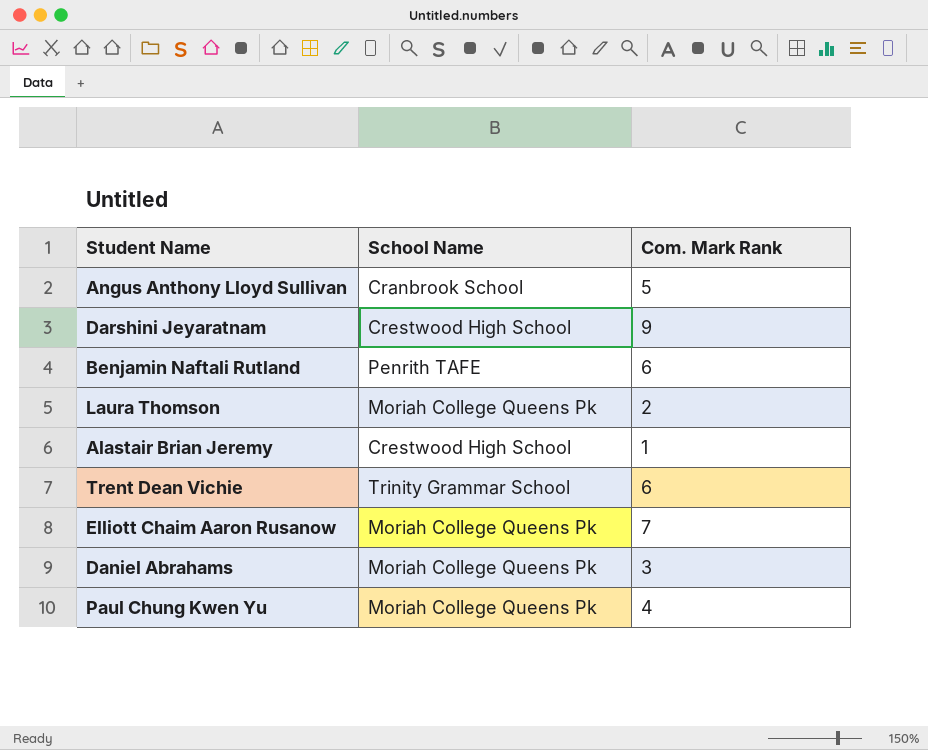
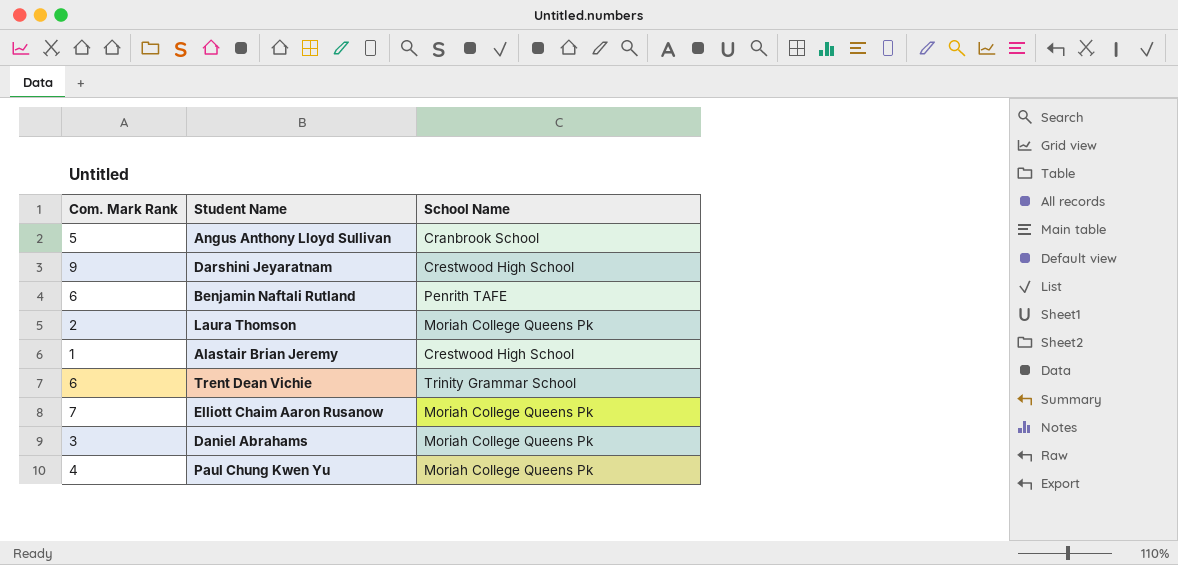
column Com. Mark Rank | position: 3 -> 1

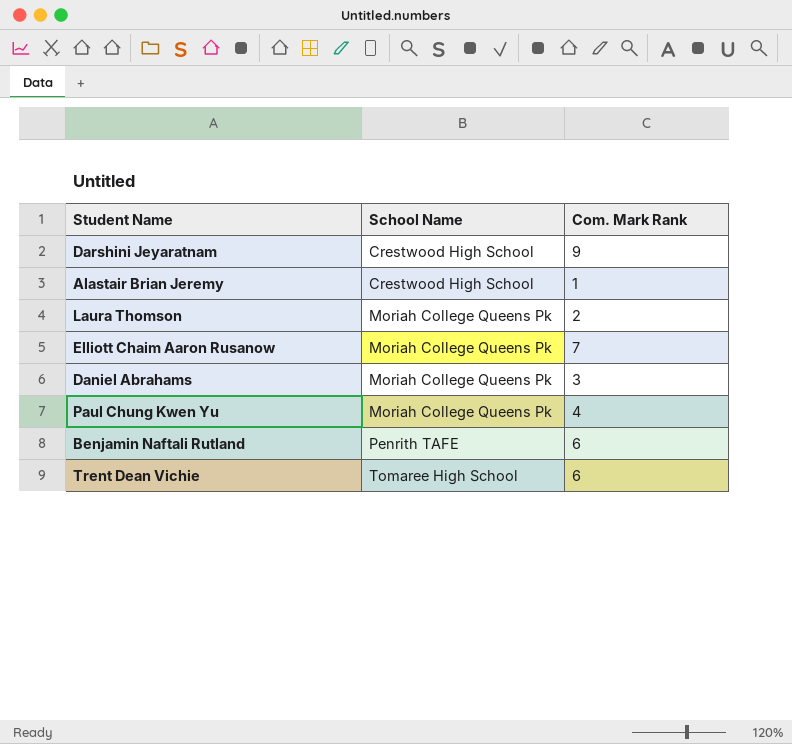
row order: none -> School Name ascending
column Com. Mark Rank | position: 1 -> 3
row Angus Anthony Lloyd Sullivan: 5 | Cranbrook School -> none
Trent Dean Vichie | School Name: Trinity Grammar School -> Tomaree High School

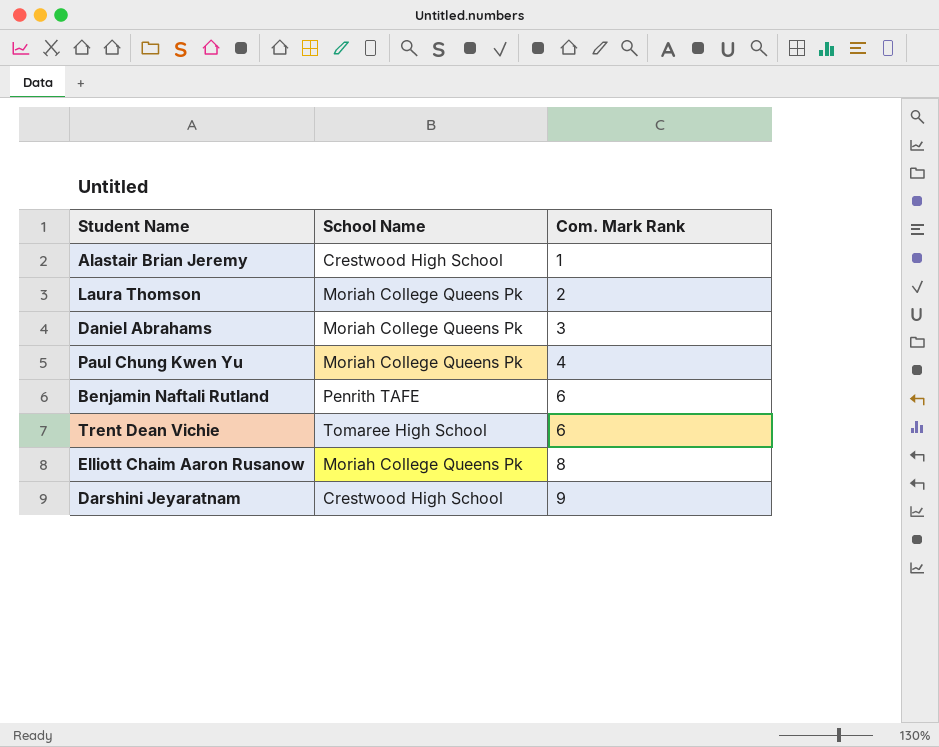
row order: School Name ascending -> Com. Mark Rank ascending
Elliott Chaim Aaron Rusanow | Com. Mark Rank: 7 -> 8

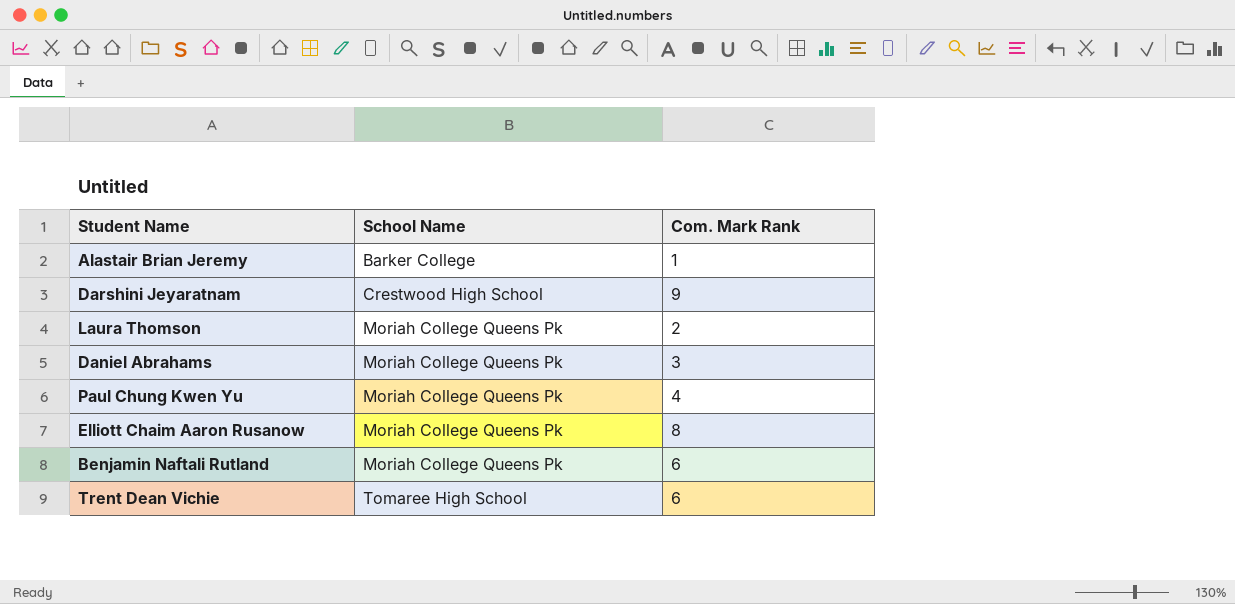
row order: Com. Mark Rank ascending -> School Name ascending
Alastair Brian Jeremy | School Name: Crestwood High School -> Barker College
Benjamin Naftali Rutland | School Name: Penrith TAFE -> Moriah College Queens Pk

